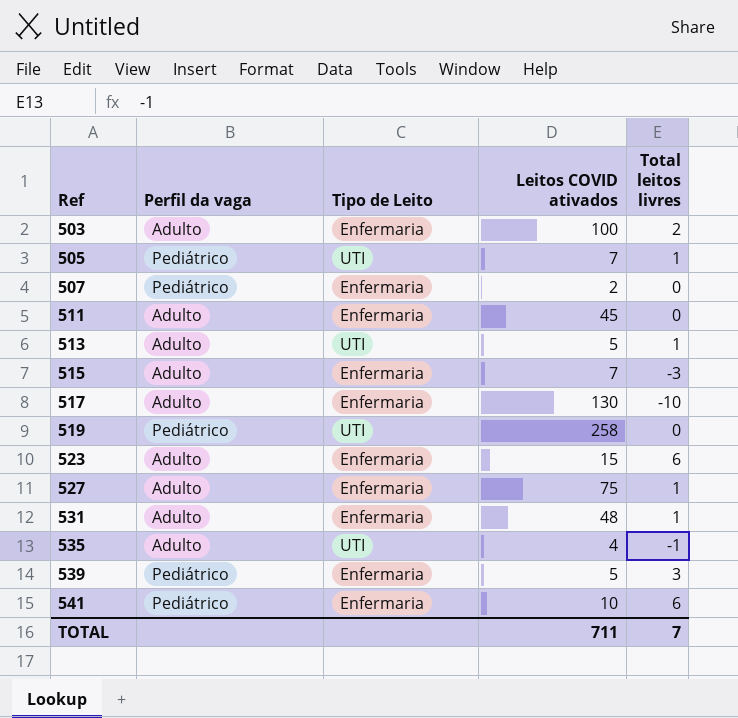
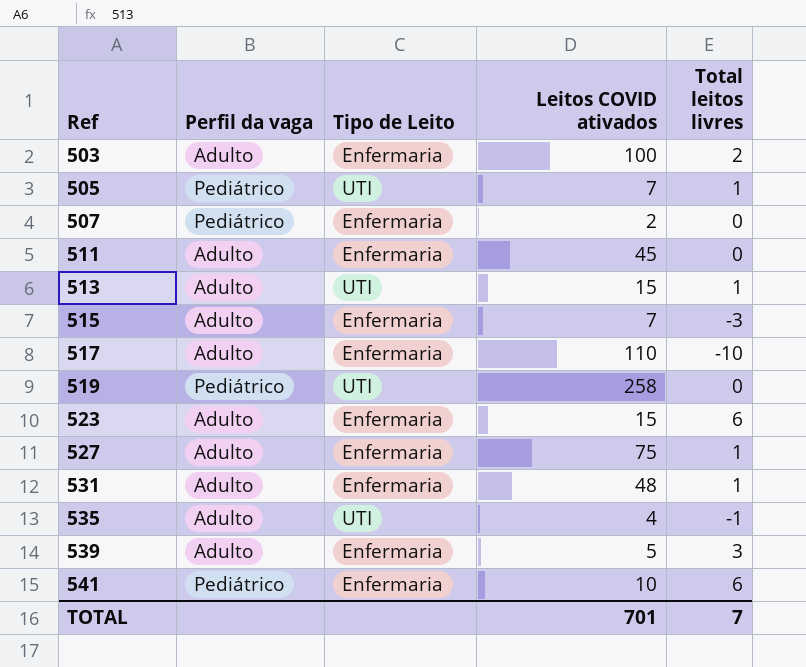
513 | Leitos COVID ativados: 5 -> 15
517 | Leitos COVID ativados: 130 -> 110
539 | Perfil da vaga: Pediátrico -> Adulto
TOTAL | Leitos COVID ativados: 711 -> 701

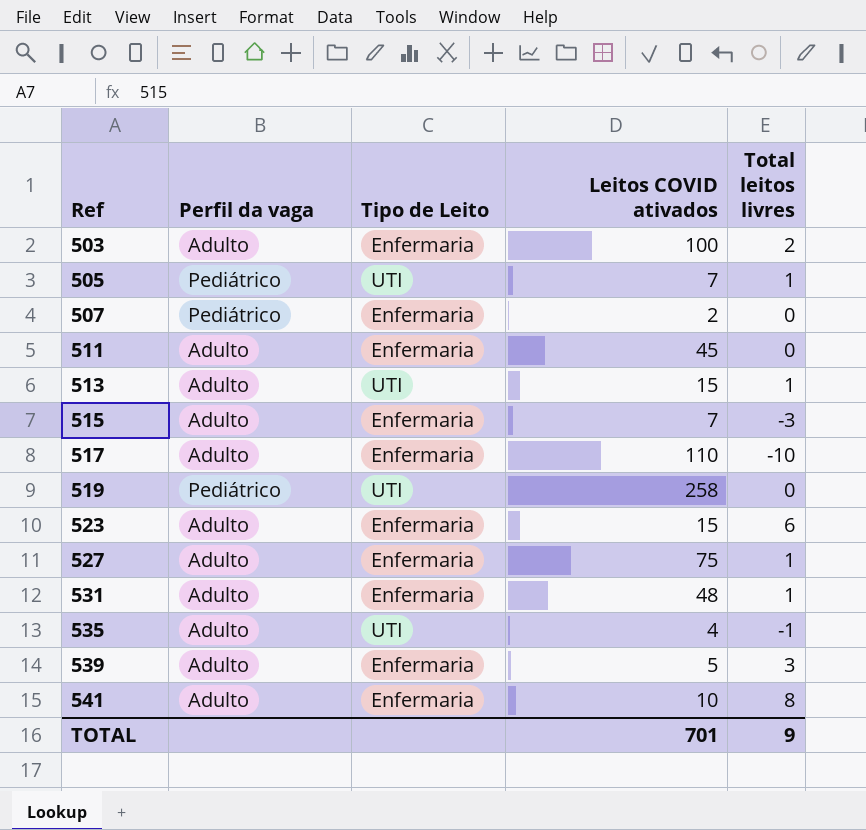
541 | Perfil da vaga: Pediátrico -> Adulto
541 | Total leitos livres: 6 -> 8
TOTAL | Total leitos livres: 7 -> 9

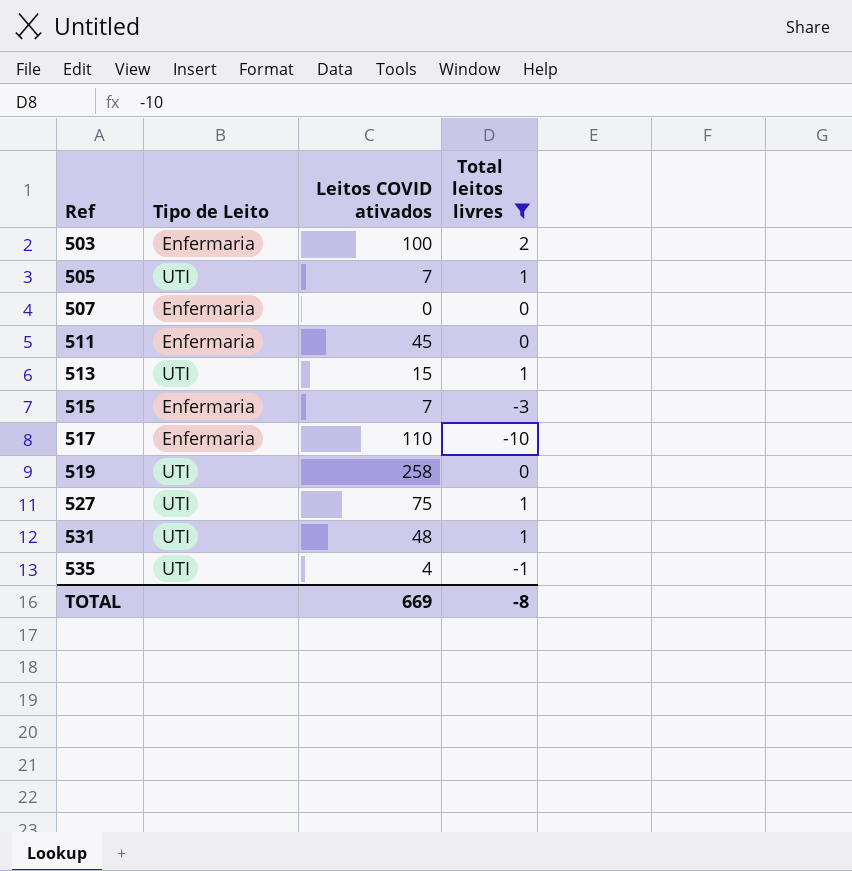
filter: none -> Total leitos livres <= 2
column Perfil da vaga | position: 2 -> none
507 | Leitos COVID ativados: 2 -> 0
527 | Tipo de Leito: Enfermaria -> UTI
531 | Tipo de Leito: Enfermaria -> UTI
TOTAL | Leitos COVID ativados: 701 -> 669
TOTAL | Total leitos livres: 9 -> -8

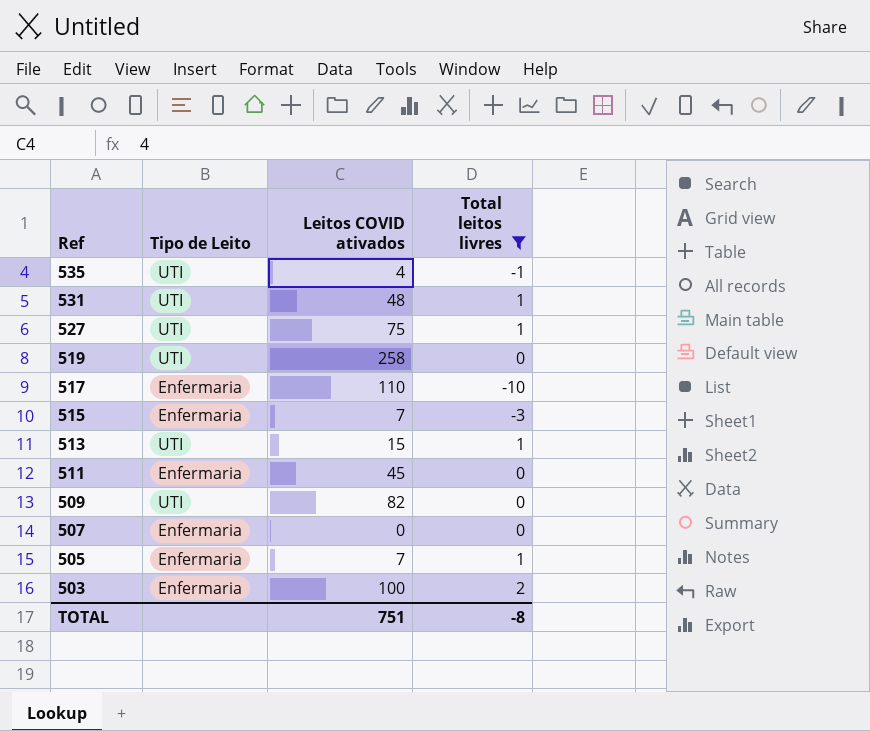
row order: Ref ascending -> Ref descending
row 509: none -> UTI | 82 | 0
505 | Tipo de Leito: UTI -> Enfermaria
TOTAL | Leitos COVID ativados: 669 -> 751

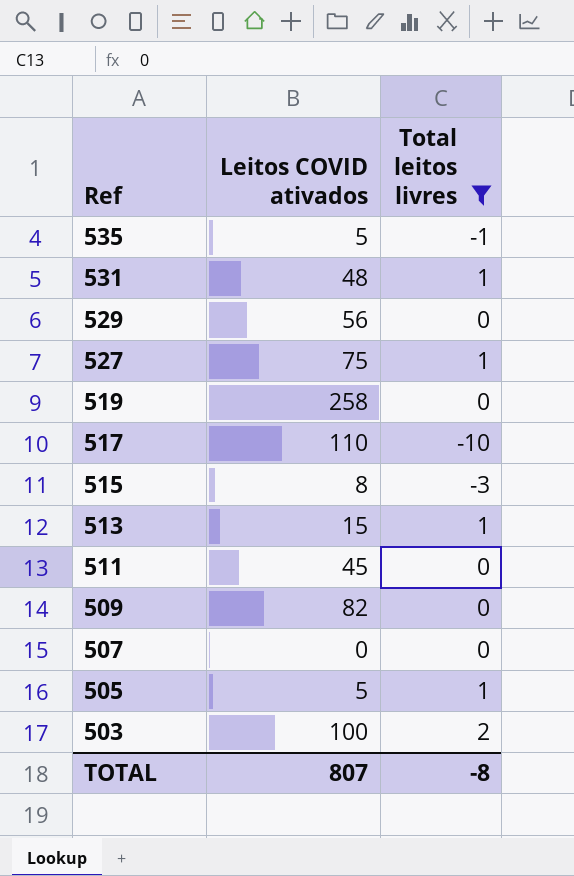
column Tipo de Leito | position: 2 -> none
535 | Leitos COVID ativados: 4 -> 5
row 529: none -> 56 | 0
515 | Leitos COVID ativados: 7 -> 8
505 | Leitos COVID ativados: 7 -> 5
TOTAL | Leitos COVID ativados: 751 -> 807

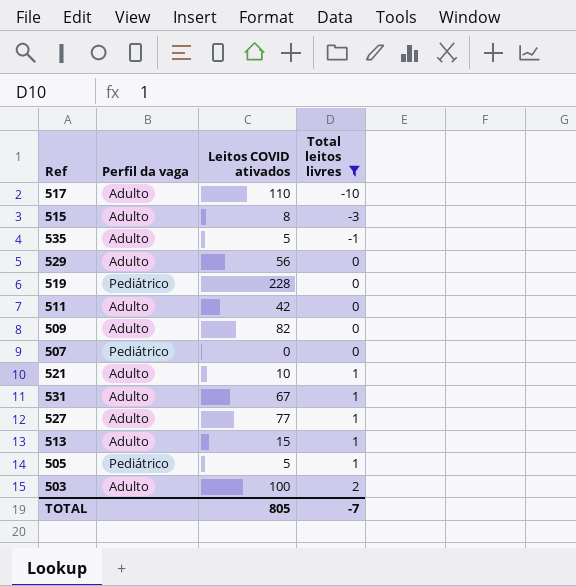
row order: Ref descending -> Total leitos livres ascending
column Perfil da vaga | position: none -> 2
519 | Leitos COVID ativados: 258 -> 228
511 | Leitos COVID ativados: 45 -> 42
row 521: none -> Adulto | 10 | 1
531 | Leitos COVID ativados: 48 -> 67
527 | Leitos COVID ativados: 75 -> 77
TOTAL | Leitos COVID ativados: 807 -> 805
TOTAL | Total leitos livres: -8 -> -7

